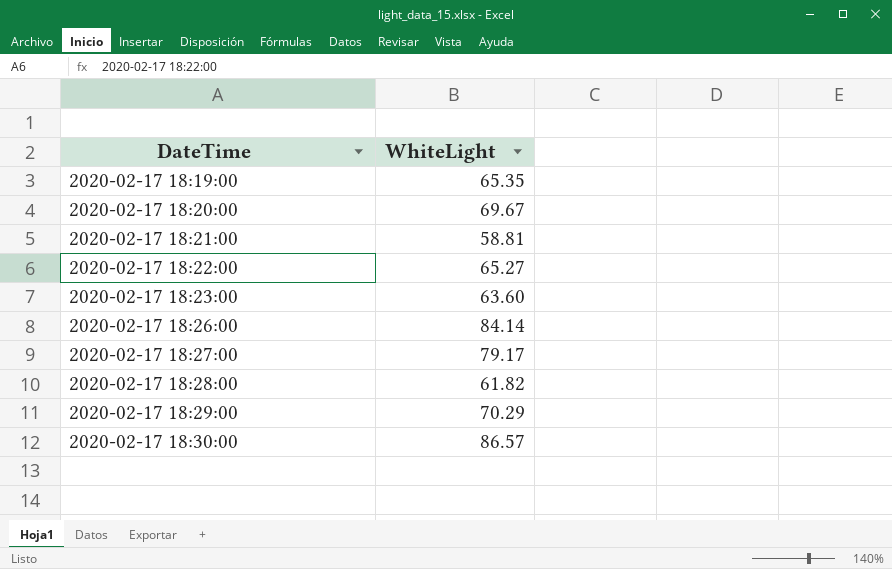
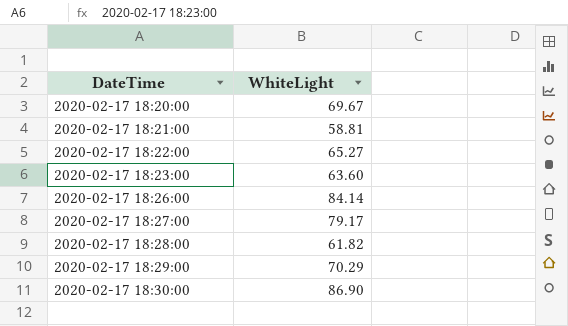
row 2020-02-17 18:19:00: 65.35 -> none
2020-02-17 18:30:00 | WhiteLight: 86.57 -> 86.90

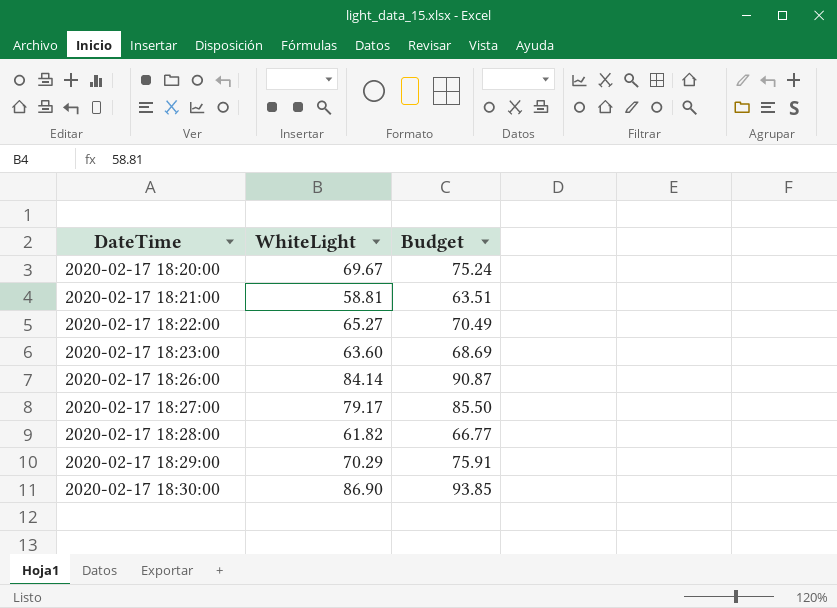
column Budget | formula: none -> [WhiteLight] * 1.08

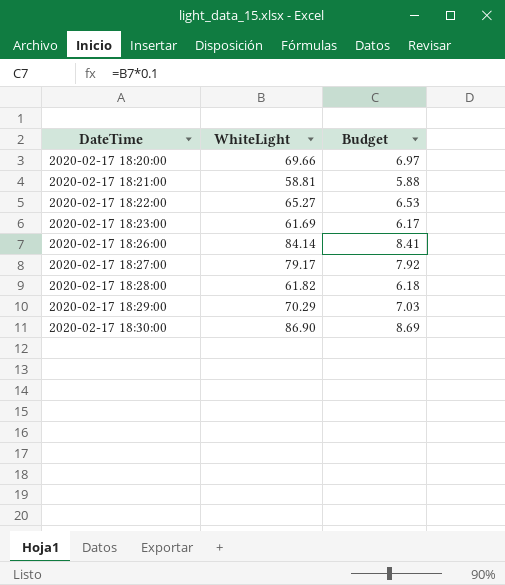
column Budget | formula: [WhiteLight] * 1.08 -> [WhiteLight] * 0.1
2020-02-17 18:20:00 | WhiteLight: 69.67 -> 69.66
2020-02-17 18:23:00 | WhiteLight: 63.60 -> 61.69

